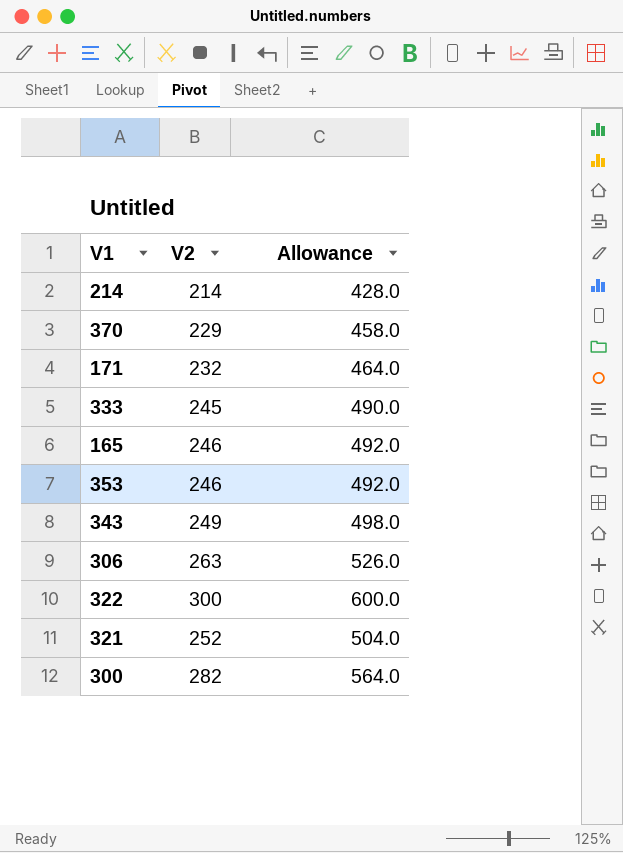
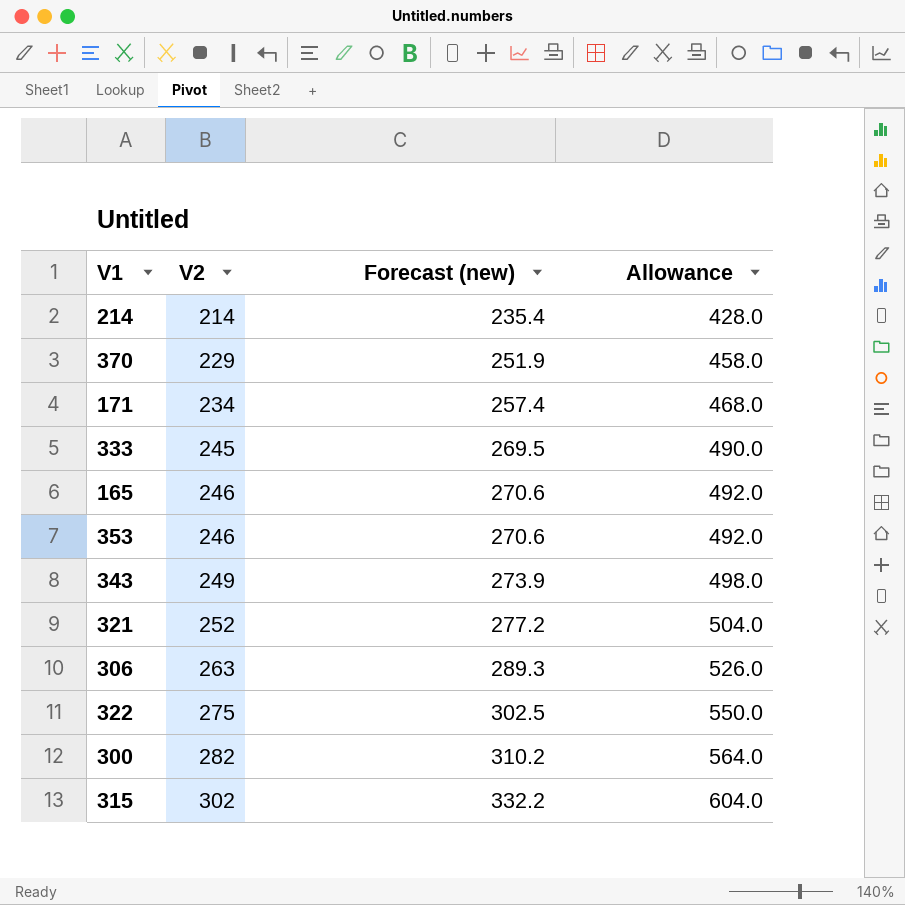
row order: none -> V2 ascending
column Forecast (new) | formula: none -> [V2] * 1.1
171 | V2: 232 -> 234
171 | Allowance: 464.0 -> 468.0
322 | V2: 300 -> 275
322 | Allowance: 600.0 -> 550.0
row 315: none -> 302 | 332.2 | 604.0

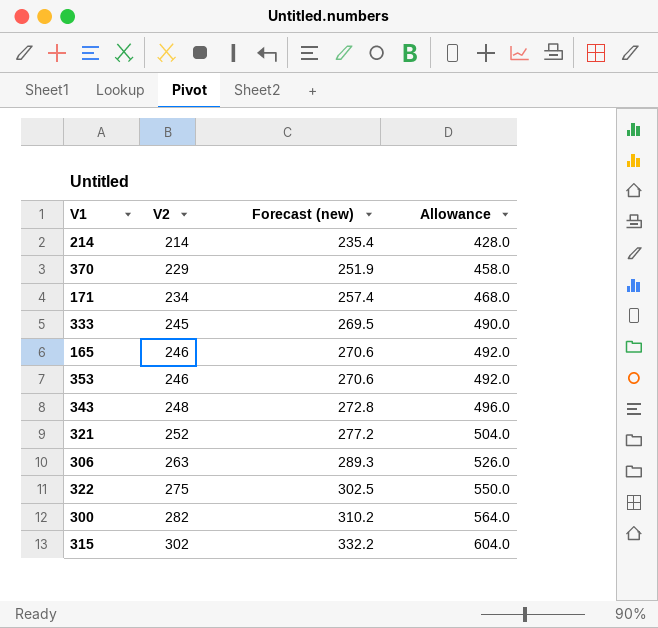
343 | V2: 249 -> 248
343 | Forecast (new): 273.9 -> 272.8
343 | Allowance: 498.0 -> 496.0

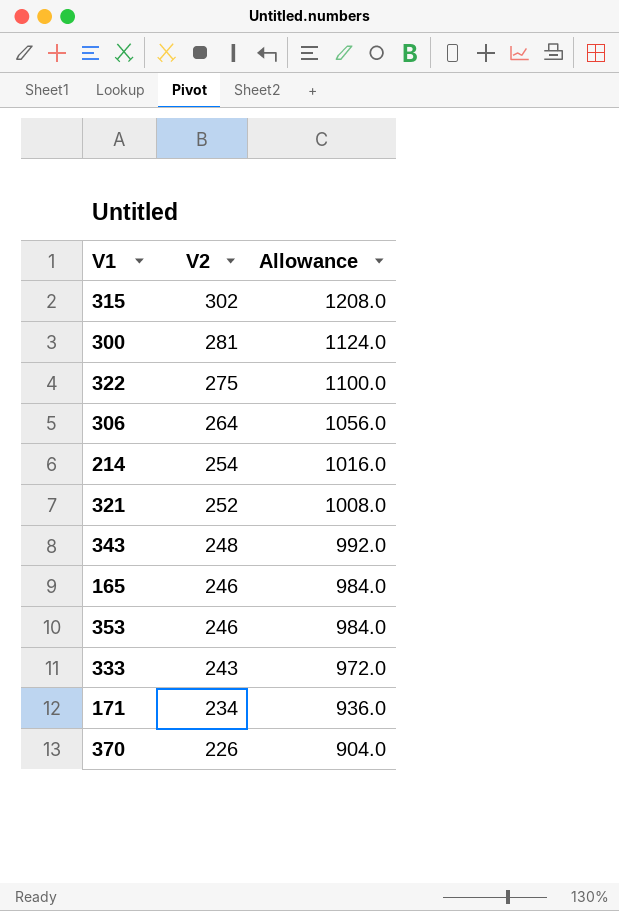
row order: V2 ascending -> V2 descending
column Forecast (new) | formula: [V2] * 1.1 -> none
column Allowance | formula: [V2] * 2 -> [V2] * 4
300 | V2: 282 -> 281
306 | V2: 263 -> 264
214 | V2: 214 -> 254
333 | V2: 245 -> 243
370 | V2: 229 -> 226

